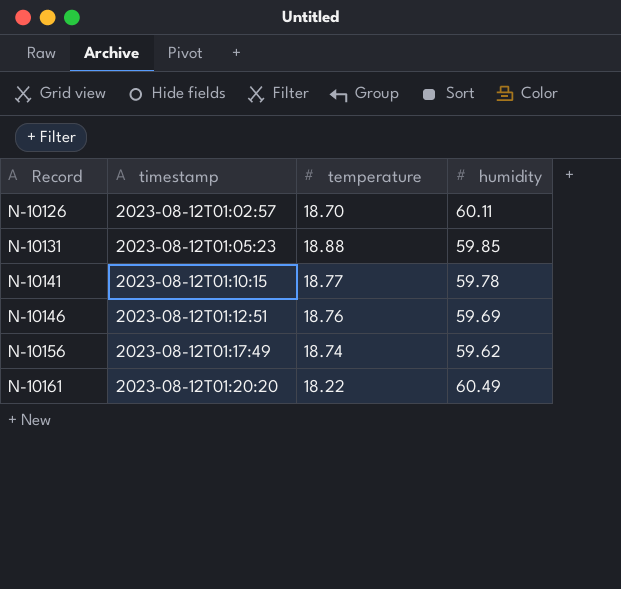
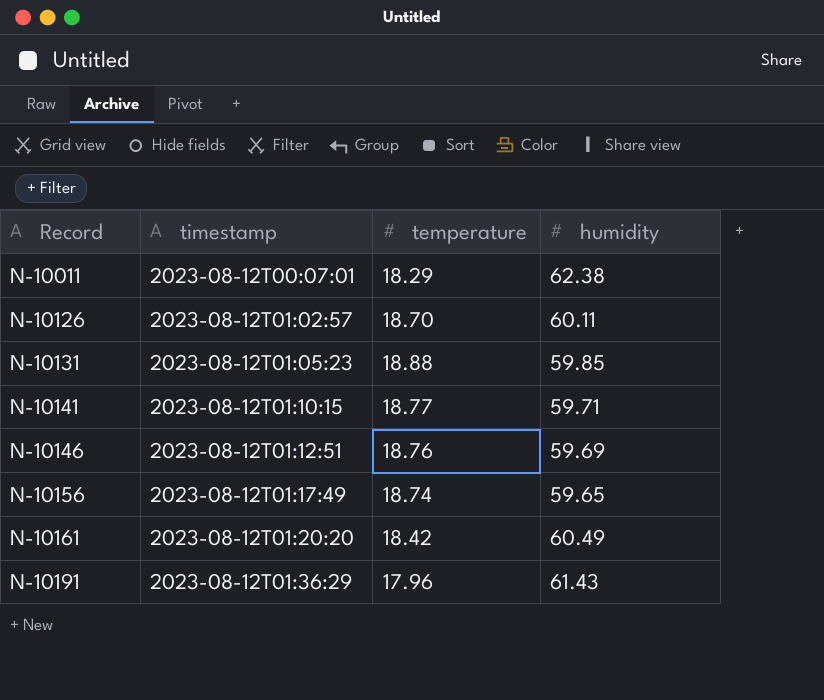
row N-10011: none -> 2023-08-12T00:07:01 | 18.29 | 62.38
N-10141 | humidity: 59.78 -> 59.71
N-10156 | humidity: 59.62 -> 59.65
N-10161 | temperature: 18.22 -> 18.42
row N-10191: none -> 2023-08-12T01:36:29 | 17.96 | 61.43

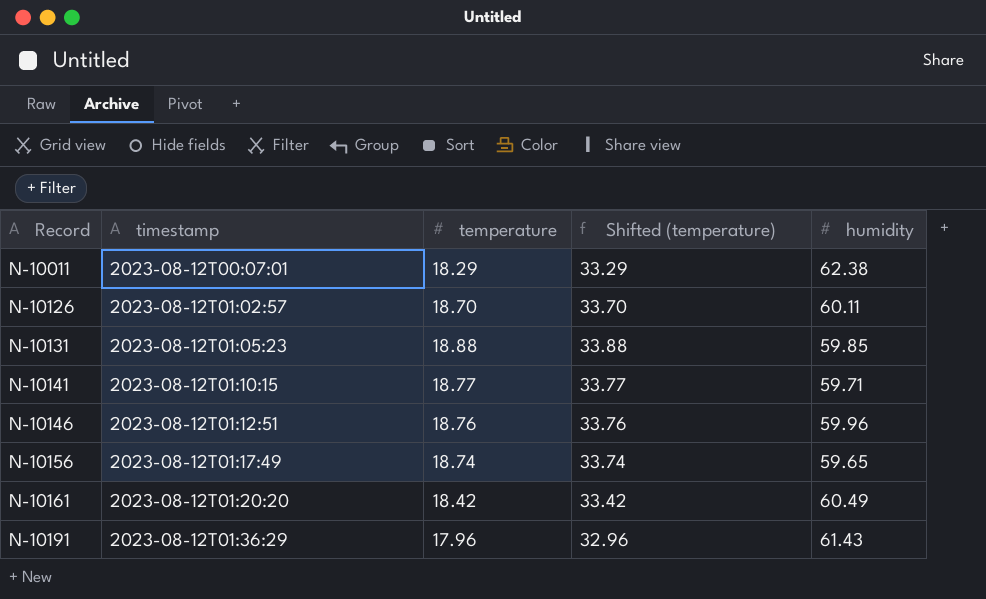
column Shifted (temperature) | formula: none -> [temperature] + 15
N-10146 | humidity: 59.69 -> 59.96

